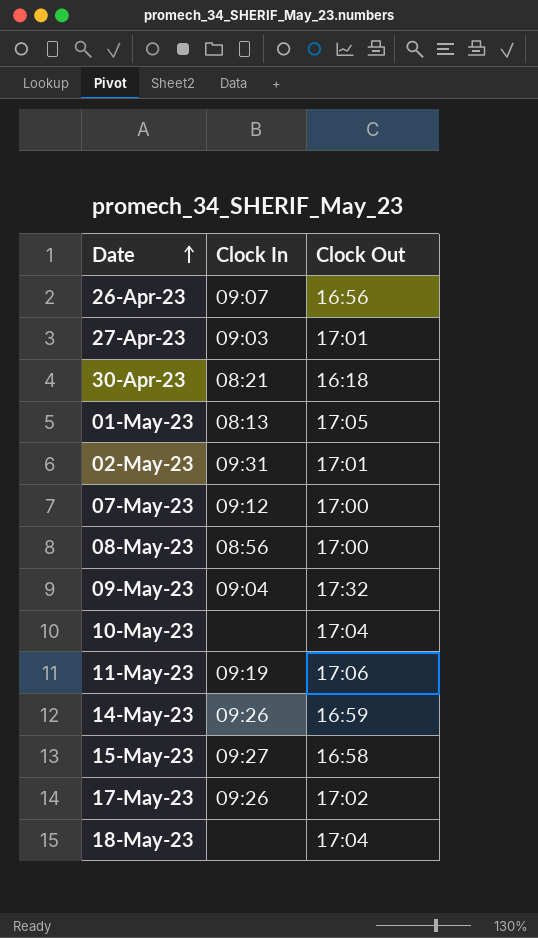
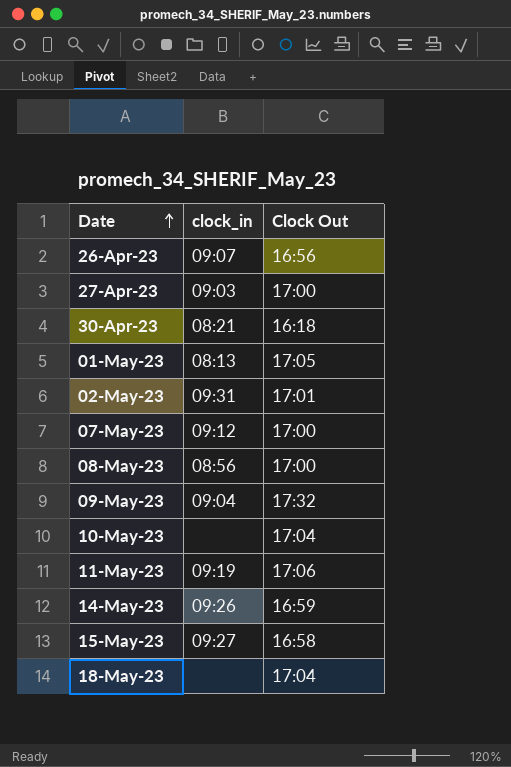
column name: Clock In -> clock_in
row 17-May-23: 09:26 | 17:02 -> none
27-Apr-23 | Clock Out: 17:01 -> 17:00

